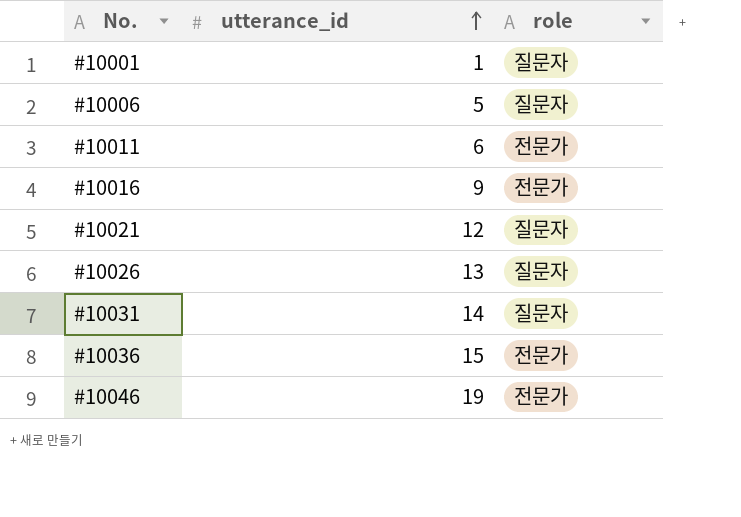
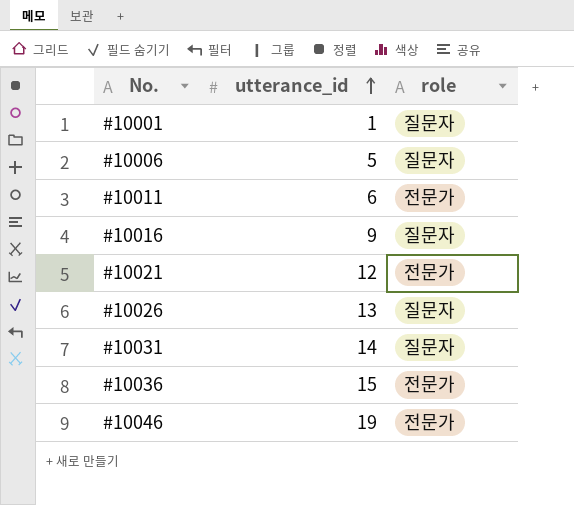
#10016 | role: 전문가 -> 질문자
#10021 | role: 질문자 -> 전문가

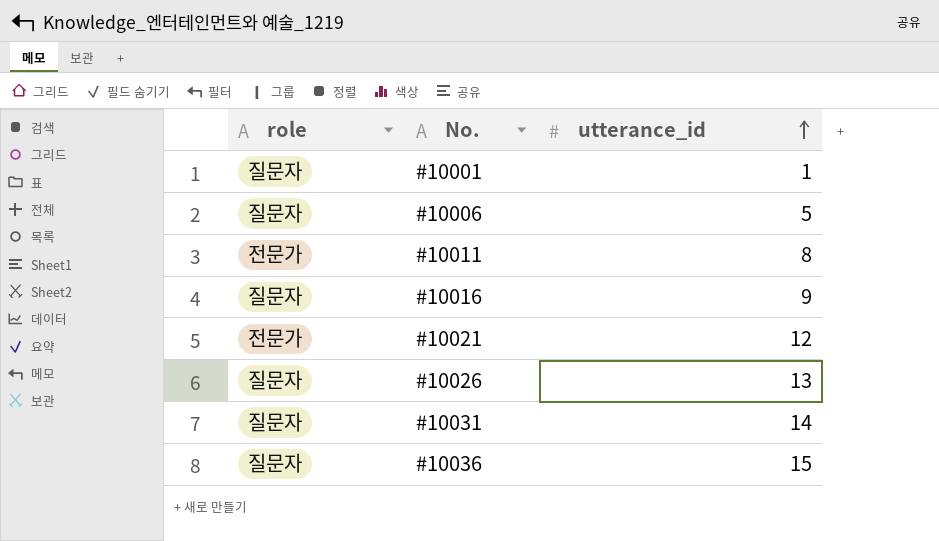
column role | position: 3 -> 1
row #10046: 19 | 전문가 -> none
#10011 | utterance_id: 6 -> 8
#10036 | role: 전문가 -> 질문자

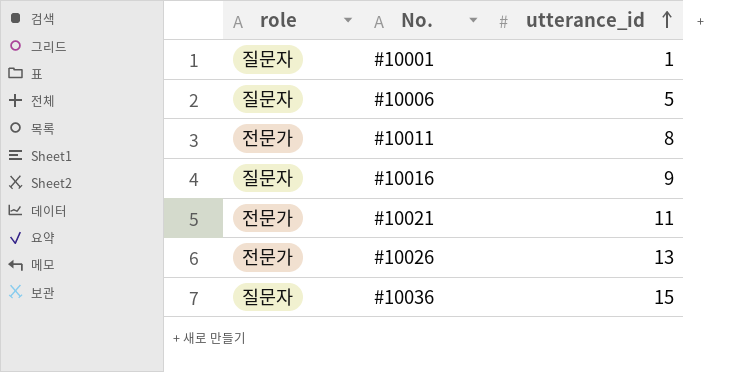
row #10031: 질문자 | 14 -> none
#10021 | utterance_id: 12 -> 11
#10026 | role: 질문자 -> 전문가

